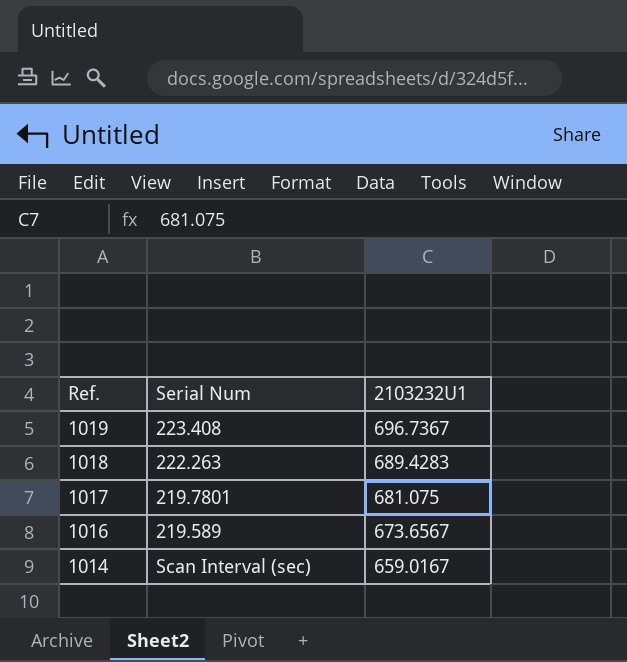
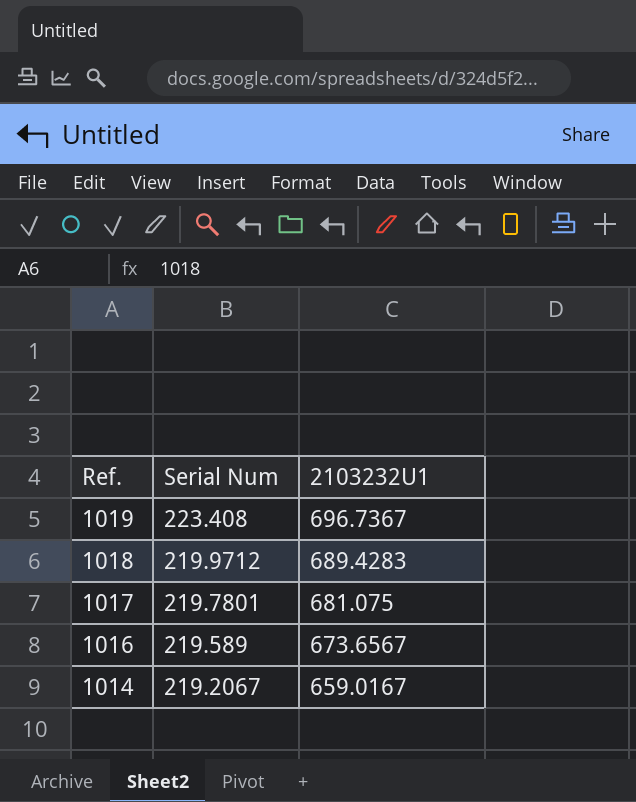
1018 | Serial Num: 222.263 -> 219.9712
1014 | Serial Num: Scan Interval (sec) -> 219.2067

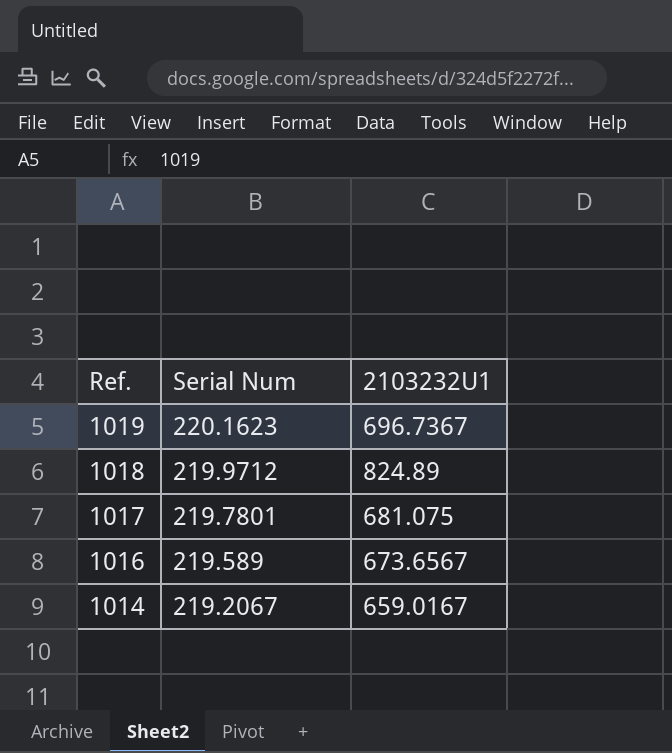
1019 | Serial Num: 223.408 -> 220.1623
1018 | 2103232U1: 689.4283 -> 824.89

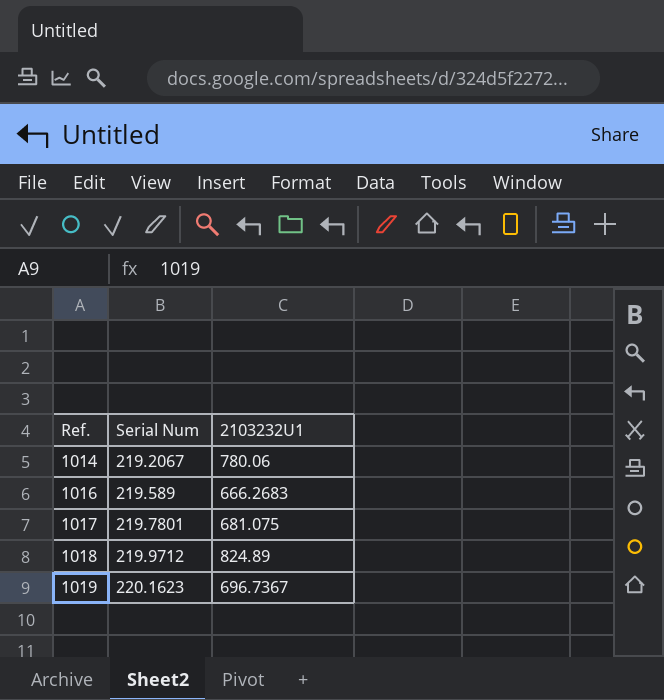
row order: Ref. descending -> Ref. ascending
1014 | 2103232U1: 659.0167 -> 780.06
1016 | 2103232U1: 673.6567 -> 666.2683

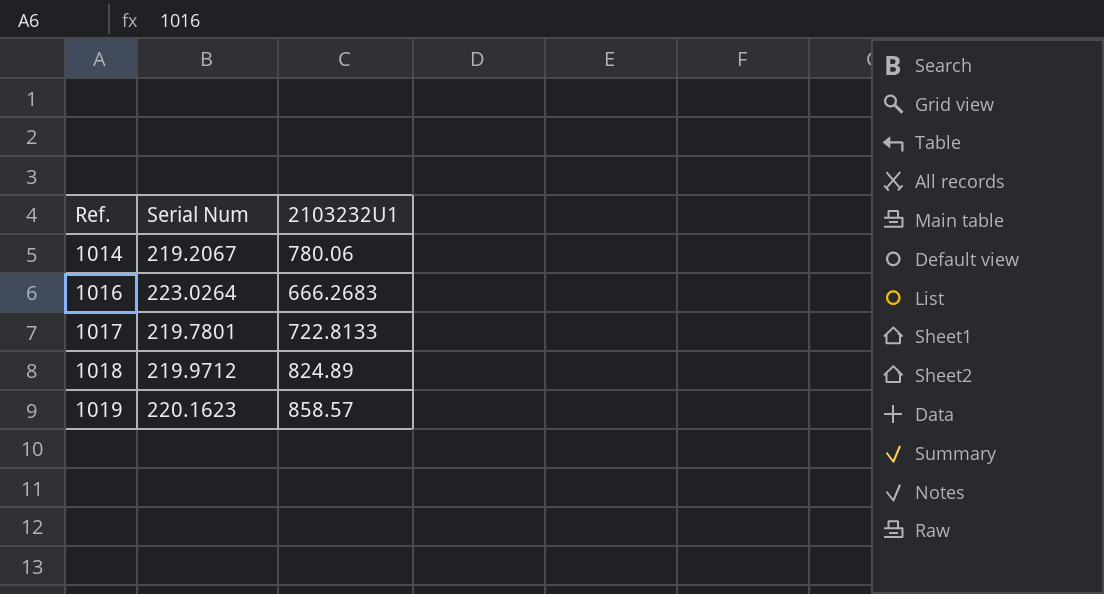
1016 | Serial Num: 219.589 -> 223.0264
1017 | 2103232U1: 681.075 -> 722.8133
1019 | 2103232U1: 696.7367 -> 858.57

